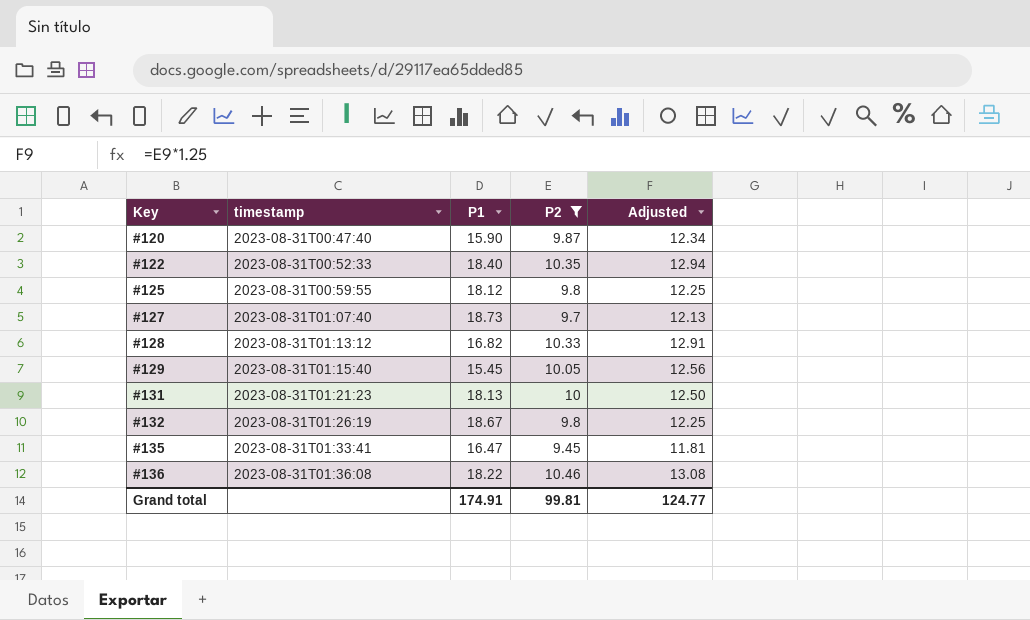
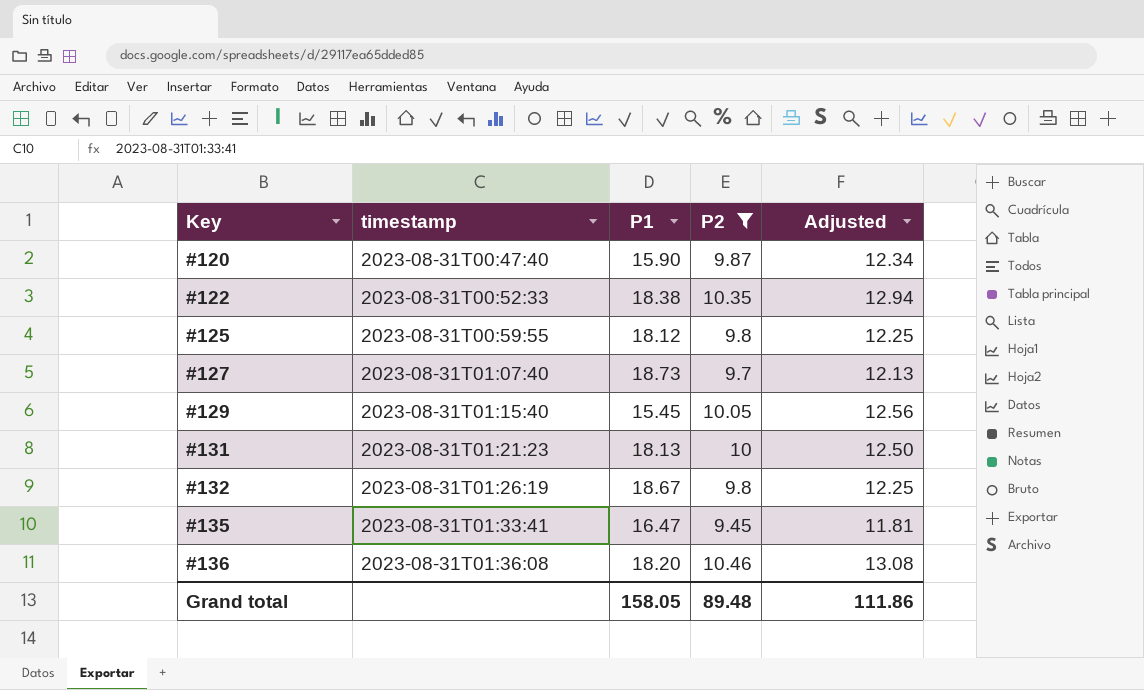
row #128: 2023-08-31T01:13:12 | 16.82 | 10.33 | 12.91 -> none
#122 | P1: 18.40 -> 18.38
#136 | P1: 18.22 -> 18.20
Grand total | P1: 174.91 -> 158.05
Grand total | P2: 99.81 -> 89.48
Grand total | Adjusted: 124.77 -> 111.86

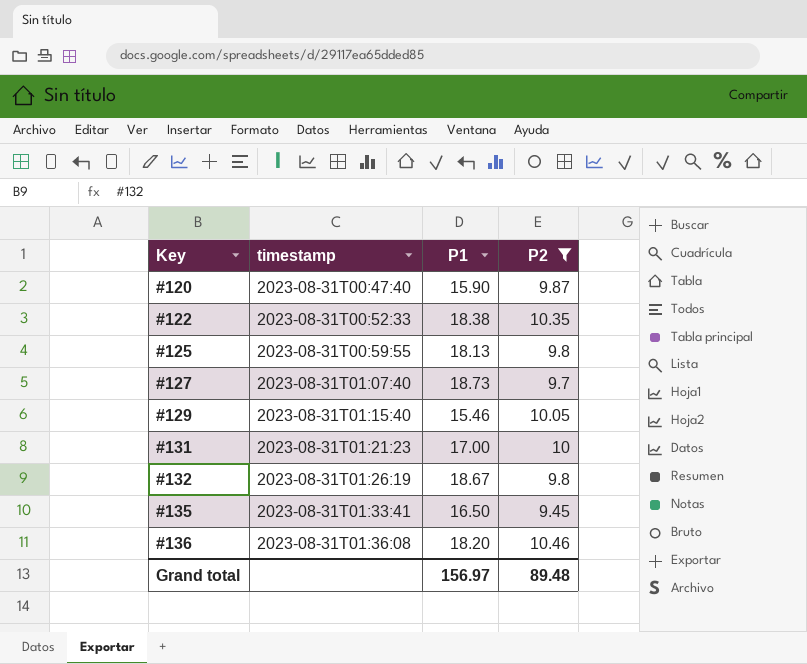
column Adjusted | formula: [P2] * 1.25 -> none
#125 | P1: 18.12 -> 18.13
#129 | P1: 15.45 -> 15.46
#131 | P1: 18.13 -> 17.00
#135 | P1: 16.47 -> 16.50
Grand total | P1: 158.05 -> 156.97

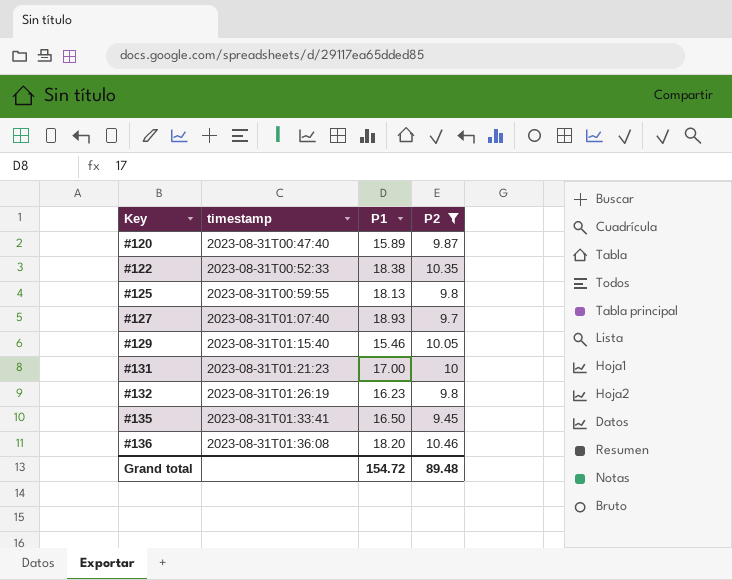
#120 | P1: 15.90 -> 15.89
#127 | P1: 18.73 -> 18.93
#132 | P1: 18.67 -> 16.23
Grand total | P1: 156.97 -> 154.72

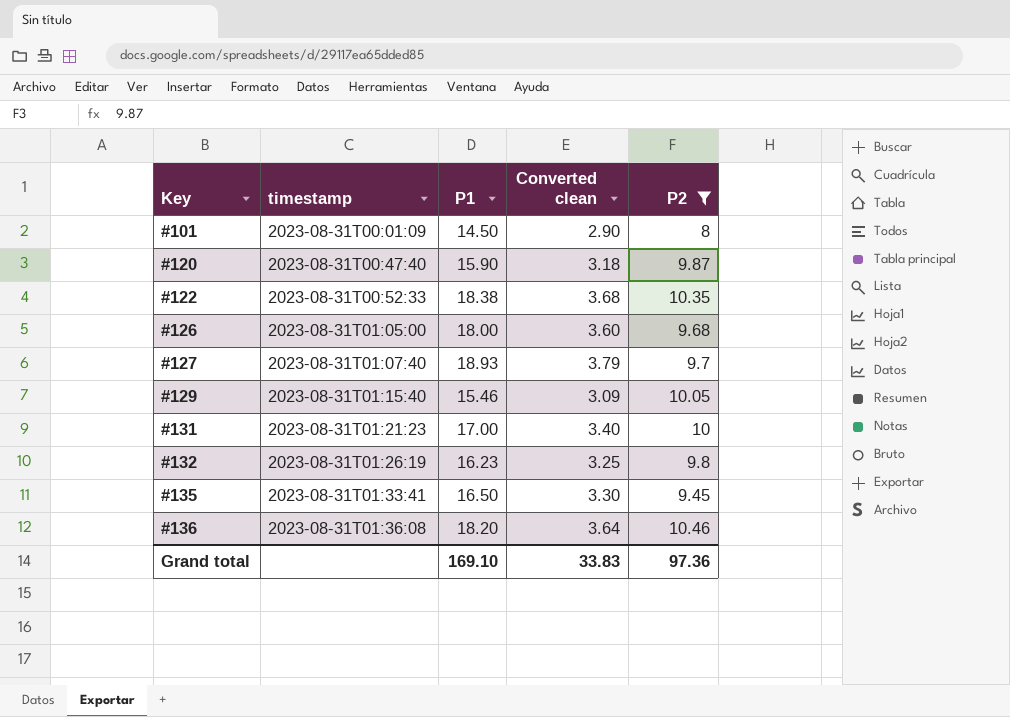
column Converted clean | formula: none -> [P1] * 0.2
row #125: 2023-08-31T00:59:55 | 18.13 | 9.8 -> none
row #101: none -> 2023-08-31T00:01:09 | 14.50 | 2.90 | 8
#120 | P1: 15.89 -> 15.90
row #126: none -> 2023-08-31T01:05:00 | 18.00 | 3.60 | 9.68
Grand total | P1: 154.72 -> 169.10
Grand total | P2: 89.48 -> 97.36

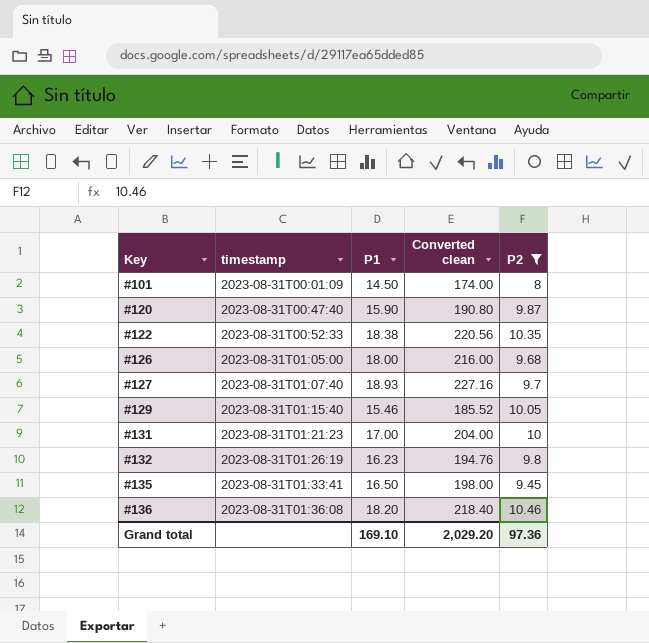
column Converted clean | formula: [P1] * 0.2 -> [P1] * 12
Grand total | Converted clean: 33.83 -> 2,029.20

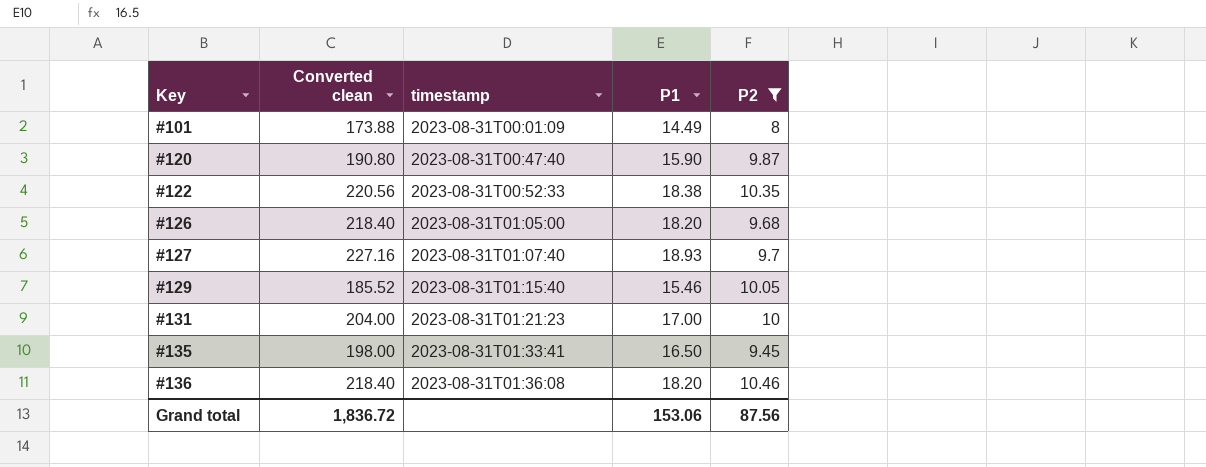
column Converted clean | position: 4 -> 2
row #132: 2023-08-31T01:26:19 | 16.23 | 194.76 | 9.8 -> none
#101 | Converted clean: 174.00 -> 173.88
#101 | P1: 14.50 -> 14.49
#126 | Converted clean: 216.00 -> 218.40
#126 | P1: 18.00 -> 18.20
Grand total | Converted clean: 2,029.20 -> 1,836.72
Grand total | P1: 169.10 -> 153.06
Grand total | P2: 97.36 -> 87.56

